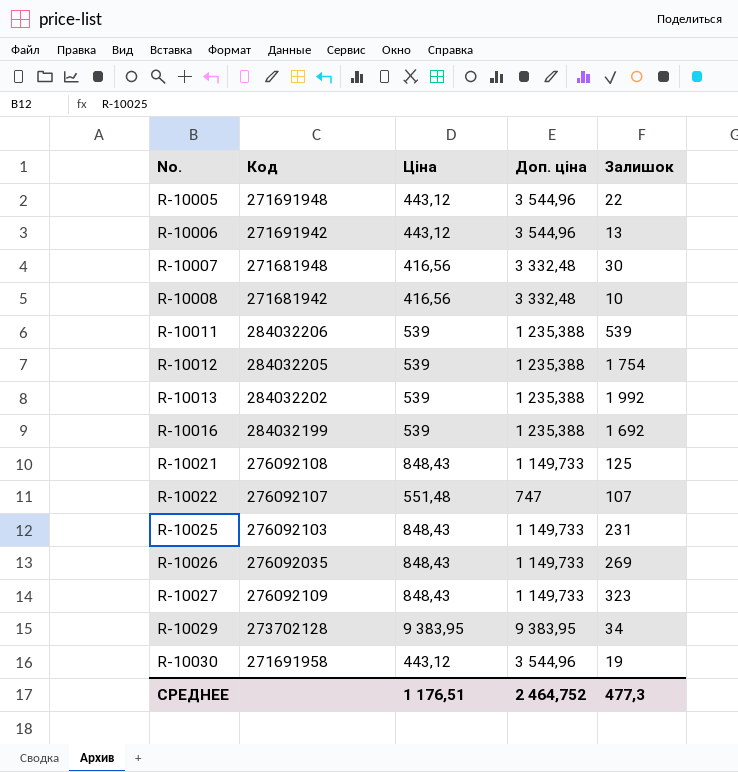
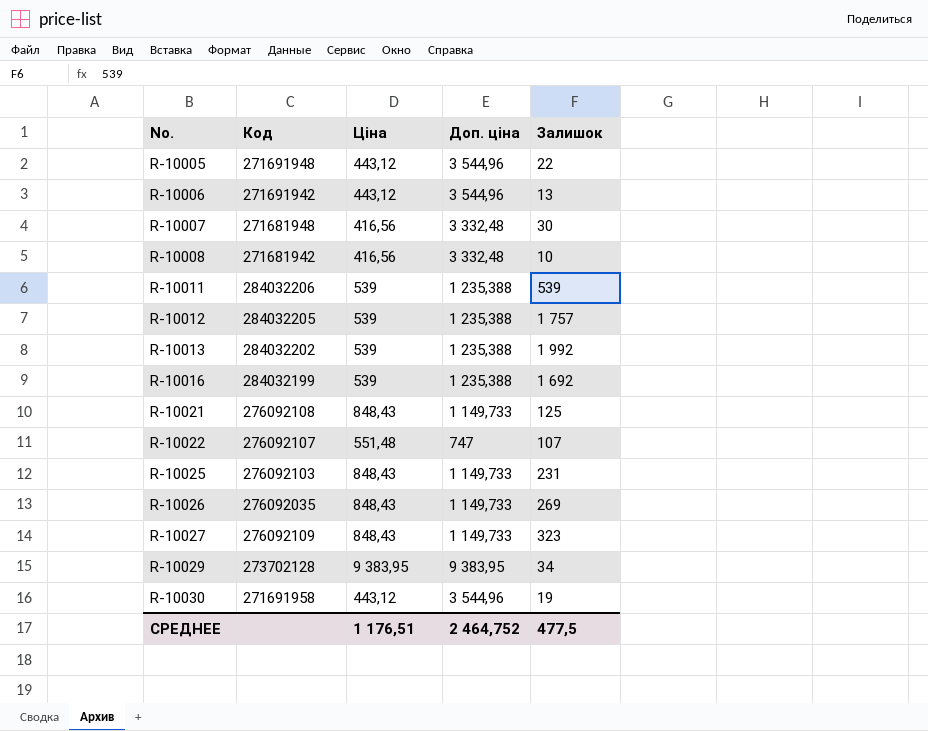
R-10012 | Залишок: 1 754 -> 1 757
СРЕДНЕЕ | Залишок: 477,3 -> 477,5

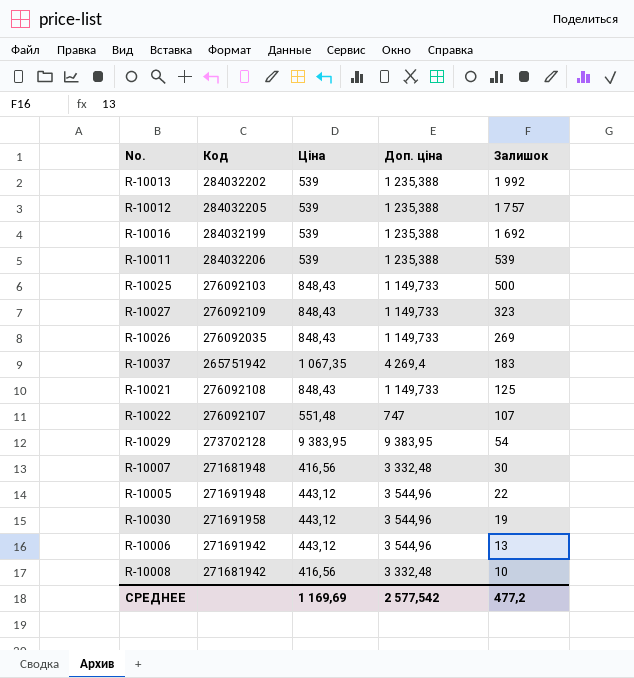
row order: No. ascending -> Залишок descending
R-10025 | Залишок: 231 -> 500
row R-10037: none -> 265751942 | 1 067,35 | 4 269,4 | 183
R-10029 | Залишок: 34 -> 54
СРЕДНЕЕ | Ціна: 1 176,51 -> 1 169,69
СРЕДНЕЕ | Доп. ціна: 2 464,752 -> 2 577,542
СРЕДНЕЕ | Залишок: 477,5 -> 477,2

